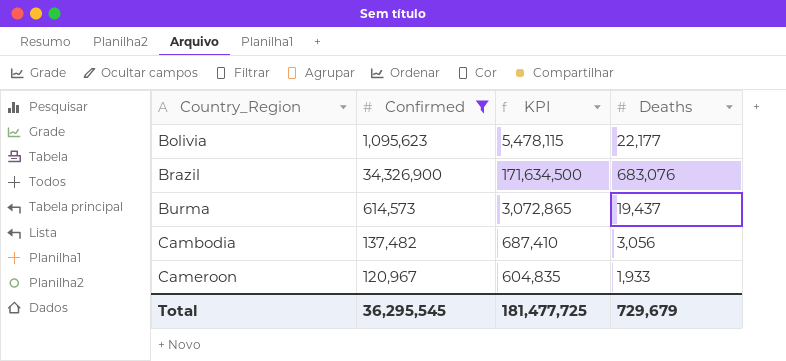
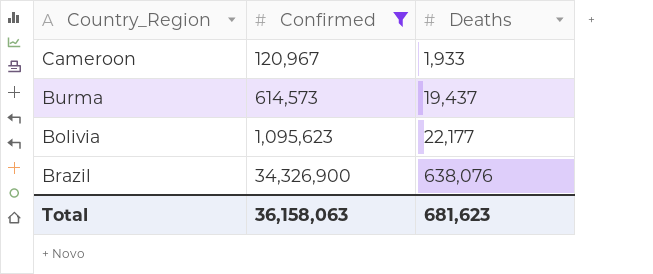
row order: Country_Region ascending -> Confirmed ascending
column KPI | formula: [Confirmed] * 5 -> none
row Cambodia: 137,482 | 687,410 | 3,056 -> none
Brazil | Deaths: 683,076 -> 638,076
Total | Confirmed: 36,295,545 -> 36,158,063
Total | Deaths: 729,679 -> 681,623

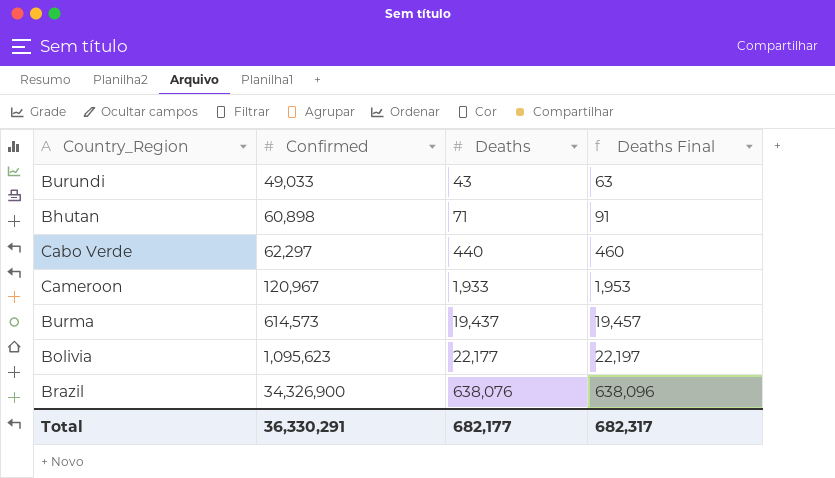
filter: Confirmed >= 120,967 -> none
column Deaths Final | formula: none -> [Deaths] + 20
Total | Confirmed: 36,158,063 -> 36,330,291
Total | Deaths: 681,623 -> 682,177

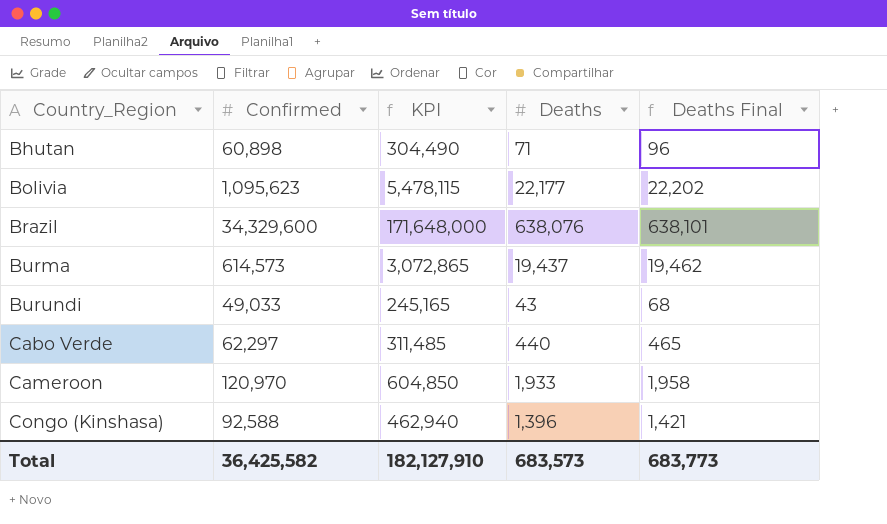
row order: Confirmed ascending -> Country_Region ascending
column KPI | formula: none -> [Confirmed] * 5
column Deaths Final | formula: [Deaths] + 20 -> [Deaths] + 25
Brazil | Confirmed: 34,326,900 -> 34,329,600
Cameroon | Confirmed: 120,967 -> 120,970
row Congo (Kinshasa): none -> 92,588 | 462,940 | 1,396 | 1,421
Total | Confirmed: 36,330,291 -> 36,425,582
Total | Deaths: 682,177 -> 683,573
Total | Deaths Final: 682,317 -> 683,773

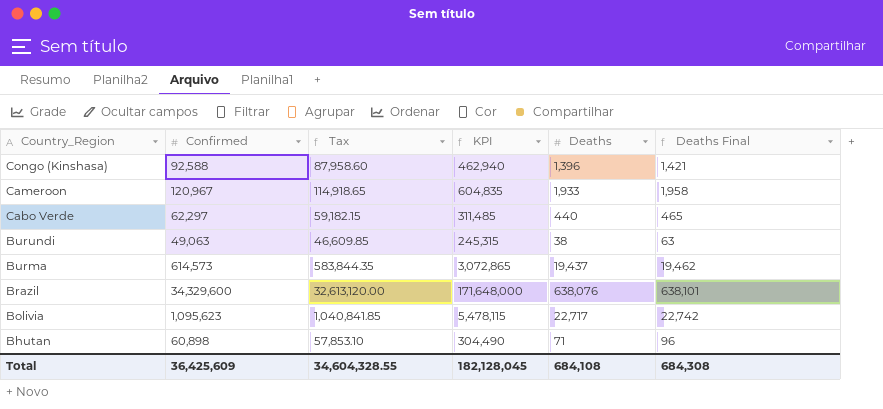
row order: Country_Region ascending -> Country_Region descending
column Tax | formula: none -> [Confirmed] * 0.95
Cameroon | Confirmed: 120,970 -> 120,967
Cameroon | KPI: 604,850 -> 604,835
Burundi | Confirmed: 49,033 -> 49,063
Burundi | KPI: 245,165 -> 245,315
Burundi | Deaths: 43 -> 38
Burundi | Deaths Final: 68 -> 63
Bolivia | Deaths: 22,177 -> 22,717
Bolivia | Deaths Final: 22,202 -> 22,742
Total | Confirmed: 36,425,582 -> 36,425,609
Total | KPI: 182,127,910 -> 182,128,045
Total | Deaths: 683,573 -> 684,108
Total | Deaths Final: 683,773 -> 684,308

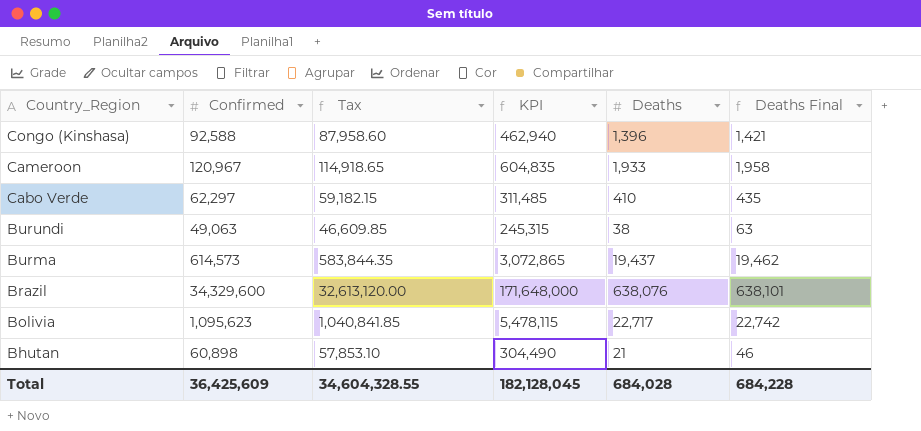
Cabo Verde | Deaths: 440 -> 410
Cabo Verde | Deaths Final: 465 -> 435
Bhutan | Deaths: 71 -> 21
Bhutan | Deaths Final: 96 -> 46
Total | Deaths: 684,108 -> 684,028
Total | Deaths Final: 684,308 -> 684,228

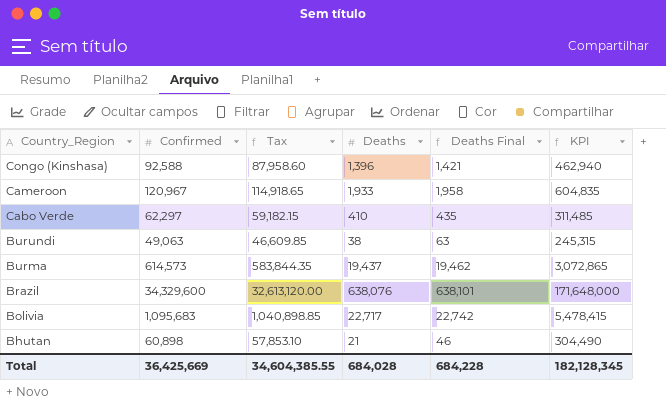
column KPI | position: 4 -> 6
Bolivia | Confirmed: 1,095,623 -> 1,095,683
Bolivia | Tax: 1,040,841.85 -> 1,040,898.85
Bolivia | KPI: 5,478,115 -> 5,478,415
Total | Confirmed: 36,425,609 -> 36,425,669
Total | Tax: 34,604,328.55 -> 34,604,385.55
Total | KPI: 182,128,045 -> 182,128,345

